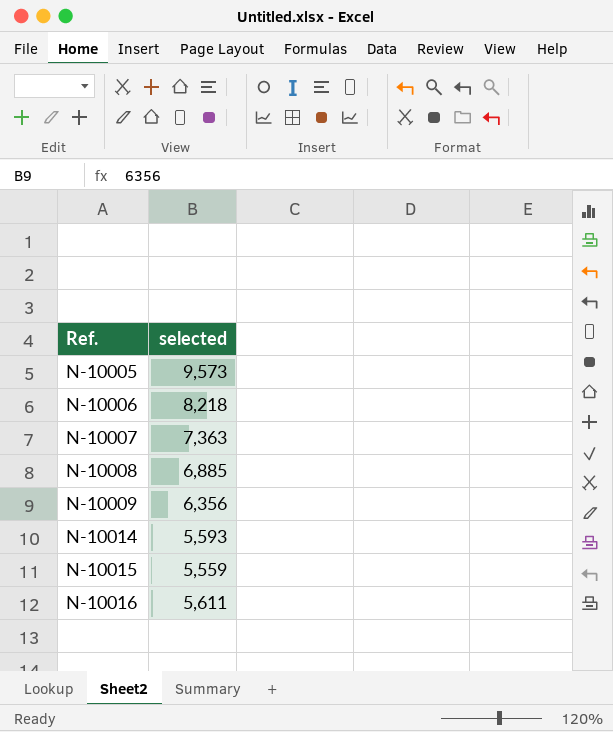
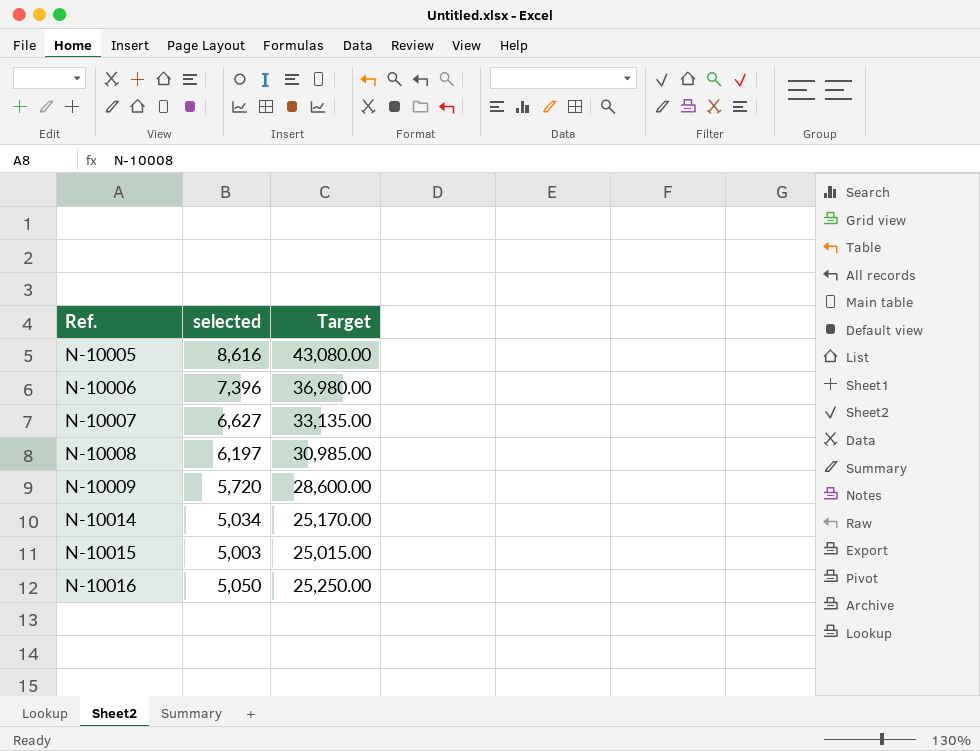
column Target | formula: none -> [selected] * 5
N-10005 | selected: 9,573 -> 8,616
N-10006 | selected: 8,218 -> 7,396
N-10007 | selected: 7,363 -> 6,627
N-10008 | selected: 6,885 -> 6,197
N-10009 | selected: 6,356 -> 5,720
N-10014 | selected: 5,593 -> 5,034
N-10015 | selected: 5,559 -> 5,003
N-10016 | selected: 5,611 -> 5,050

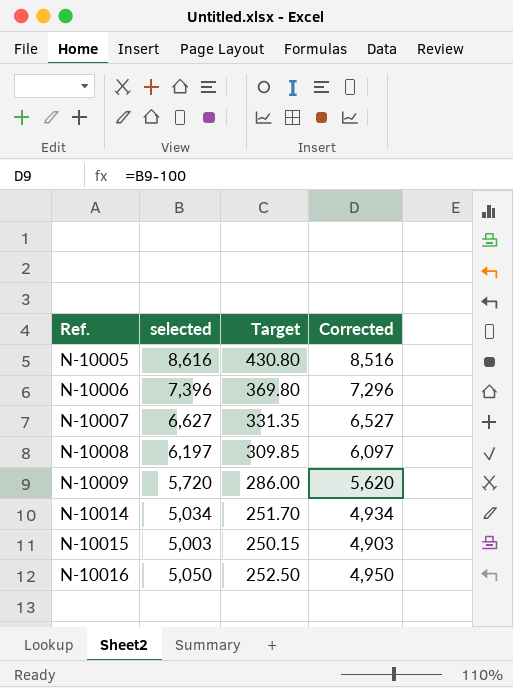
column Target | formula: [selected] * 5 -> [selected] * 0.05
column Corrected | formula: none -> [selected] - 100

